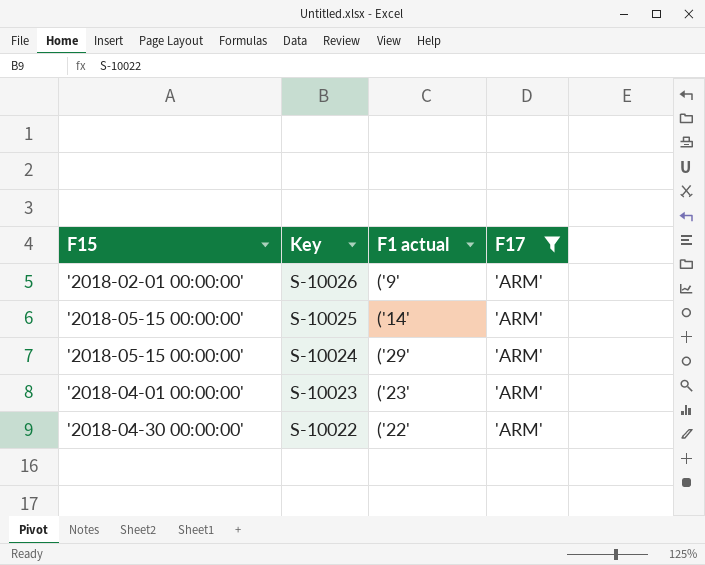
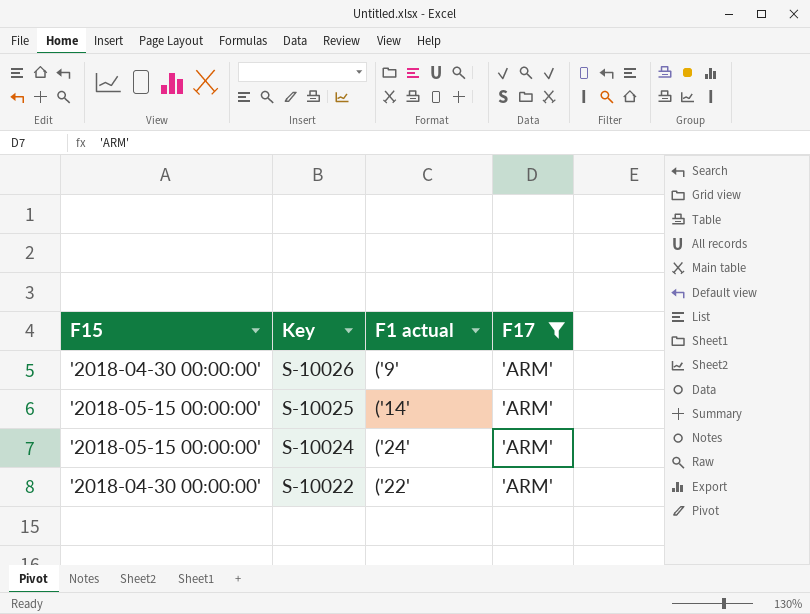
row S-10023: '2018-04-01 00:00:00' | ('23' | 'ARM' -> none
S-10026 | F15: '2018-02-01 00:00:00' -> '2018-04-30 00:00:00'
S-10024 | F1 actual: ('29' -> ('24'

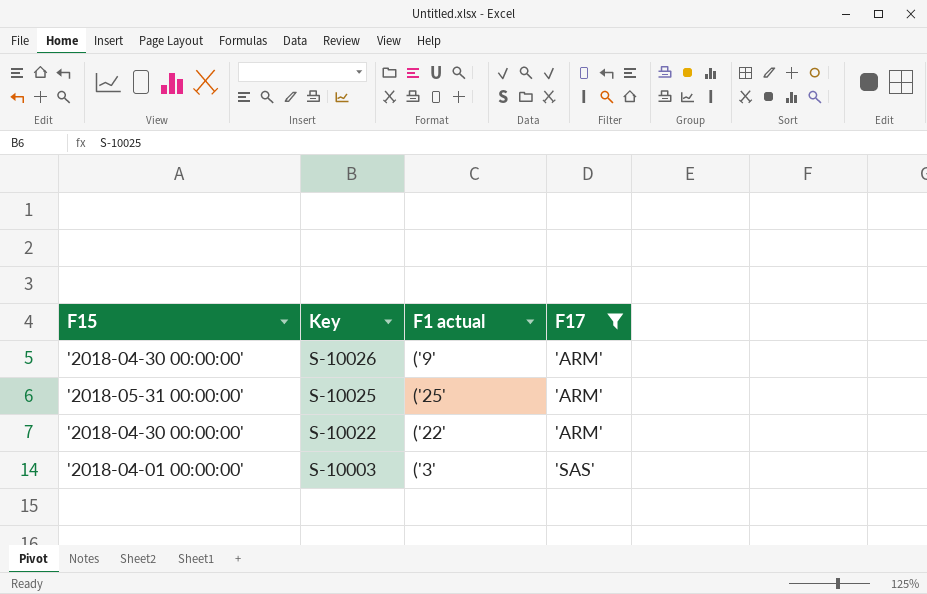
row S-10024: '2018-05-15 00:00:00' | ('24' | 'ARM' -> none
S-10025 | F15: '2018-05-15 00:00:00' -> '2018-05-31 00:00:00'
S-10025 | F1 actual: ('14' -> ('25'
row S-10003: none -> '2018-04-01 00:00:00' | ('3' | 'SAS'

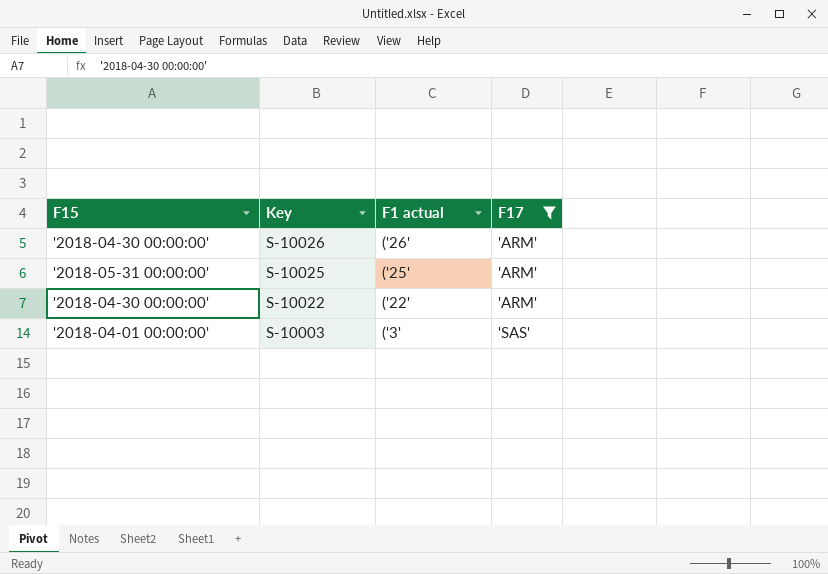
S-10026 | F1 actual: ('9' -> ('26'

